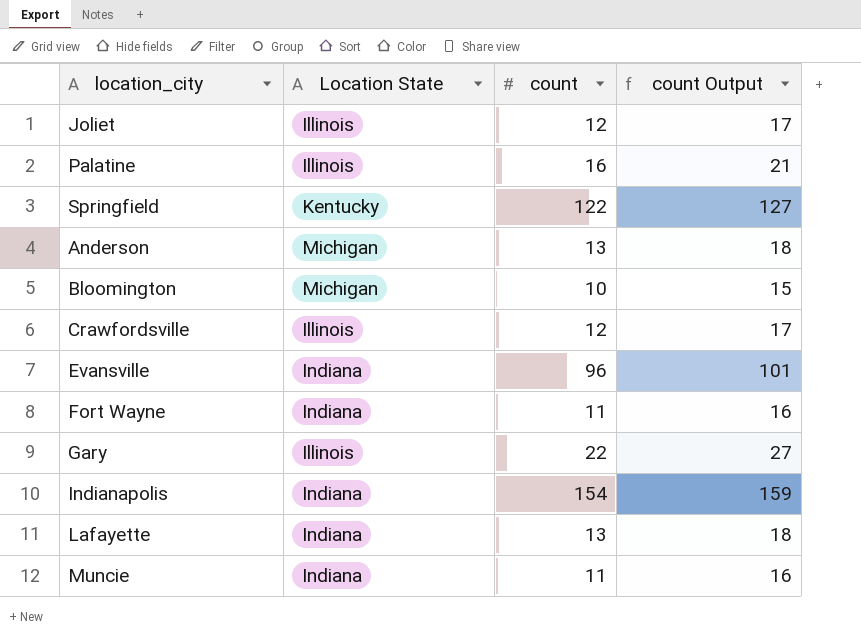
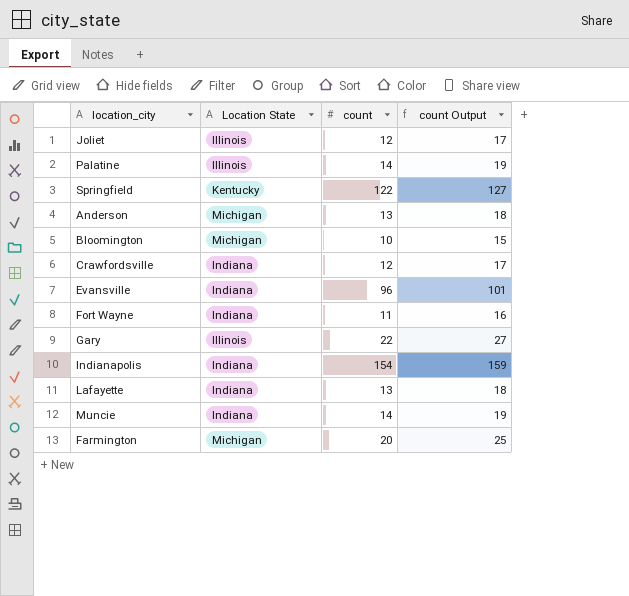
Palatine | count: 16 -> 14
Palatine | count Output: 21 -> 19
Crawfordsville | Location State: Illinois -> Indiana
Muncie | count: 11 -> 14
Muncie | count Output: 16 -> 19
row Farmington: none -> Michigan | 20 | 25

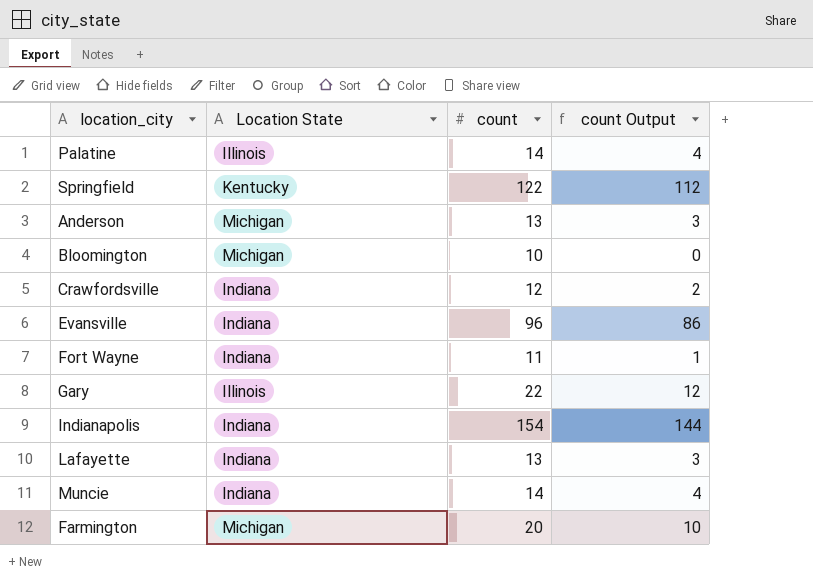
column count Output | formula: [count] + 5 -> [count] - 10
row Joliet: Illinois | 12 | 17 -> none

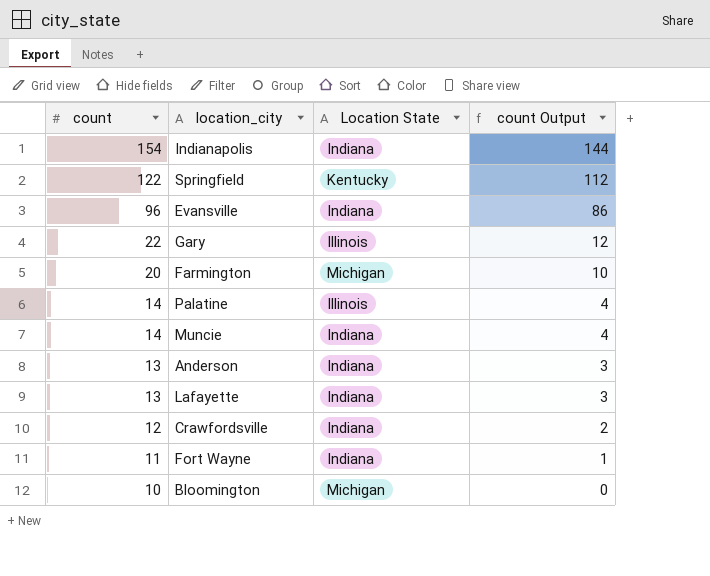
row order: none -> count descending
column count | position: 3 -> 1
Anderson | Location State: Michigan -> Indiana

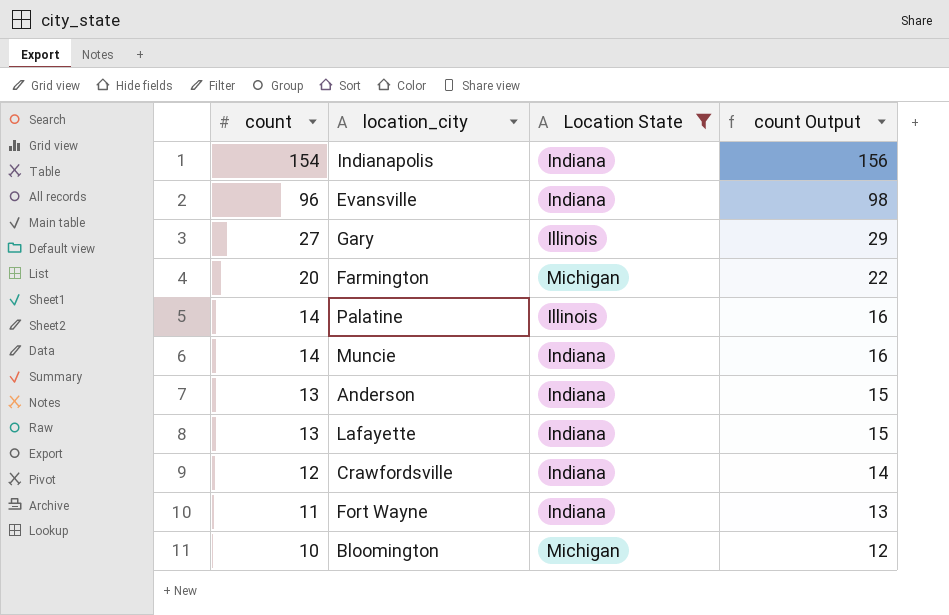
filter: none -> Location State != Kentucky
column count Output | formula: [count] - 10 -> [count] + 2
Gary | count: 22 -> 27

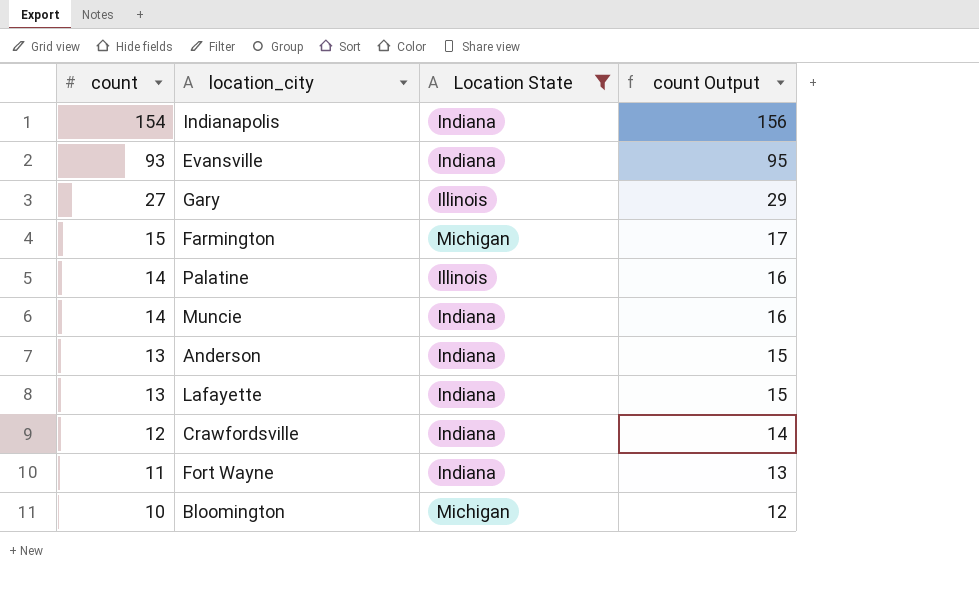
Evansville | count: 96 -> 93
Evansville | count Output: 98 -> 95
Farmington | count: 20 -> 15
Farmington | count Output: 22 -> 17

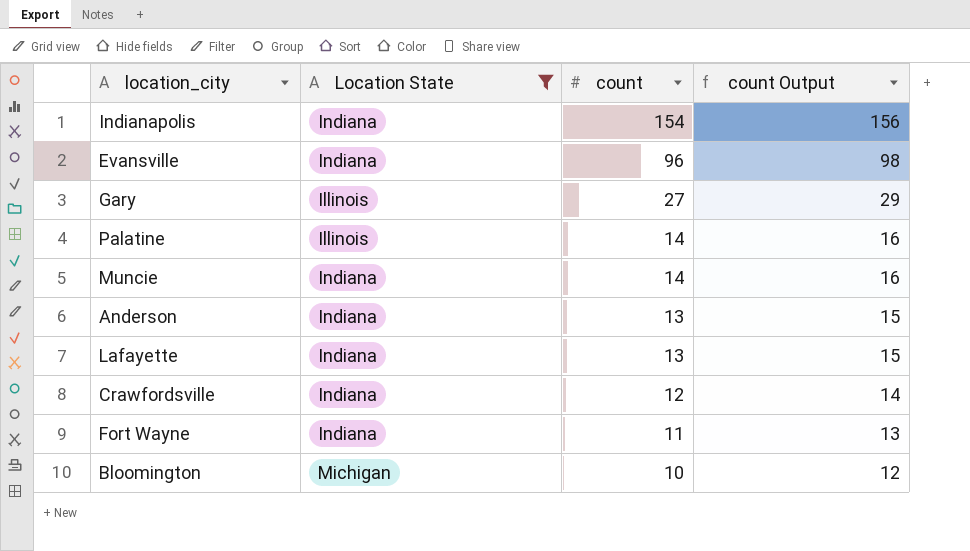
column count | position: 1 -> 3
row Farmington: 15 | Michigan | 17 -> none
Evansville | count: 93 -> 96
Evansville | count Output: 95 -> 98

